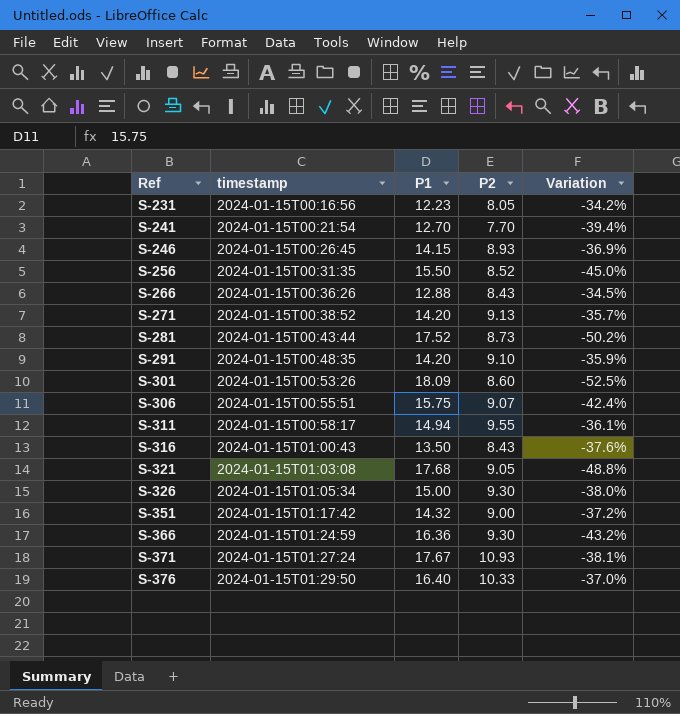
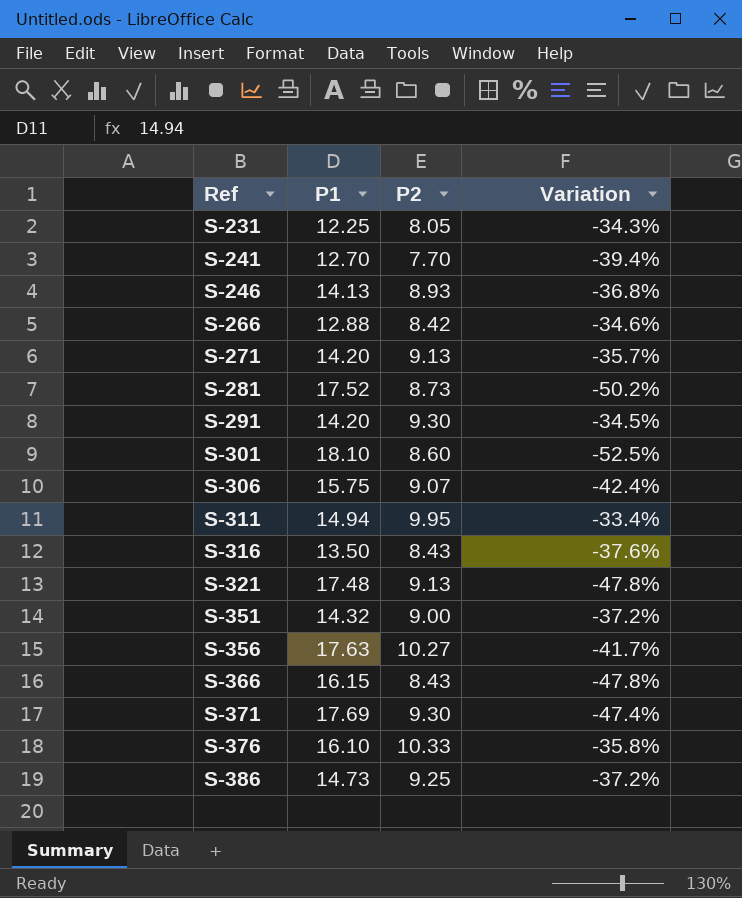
column timestamp | position: 2 -> none
row S-256: 2024-01-15T00:31:35 | 15.50 | 8.52 | -45.0% -> none
row S-326: 2024-01-15T01:05:34 | 15.00 | 9.30 | -38.0% -> none
S-231 | P1: 12.23 -> 12.25
S-231 | Variation: -34.2% -> -34.3%
S-246 | P1: 14.15 -> 14.13
S-246 | Variation: -36.9% -> -36.8%
S-266 | P2: 8.43 -> 8.42
S-266 | Variation: -34.5% -> -34.6%
S-291 | P2: 9.10 -> 9.30
S-291 | Variation: -35.9% -> -34.5%
S-301 | P1: 18.09 -> 18.10
S-311 | P2: 9.55 -> 9.95
S-311 | Variation: -36.1% -> -33.4%
S-321 | P1: 17.68 -> 17.48
S-321 | P2: 9.05 -> 9.13
S-321 | Variation: -48.8% -> -47.8%
row S-356: none -> 17.63 | 10.27 | -41.7%
S-366 | P1: 16.36 -> 16.15
S-366 | P2: 9.30 -> 8.43
S-366 | Variation: -43.2% -> -47.8%
S-371 | P1: 17.67 -> 17.69
S-371 | P2: 10.93 -> 9.30
S-371 | Variation: -38.1% -> -47.4%
S-376 | P1: 16.40 -> 16.10
S-376 | Variation: -37.0% -> -35.8%
row S-386: none -> 14.73 | 9.25 | -37.2%

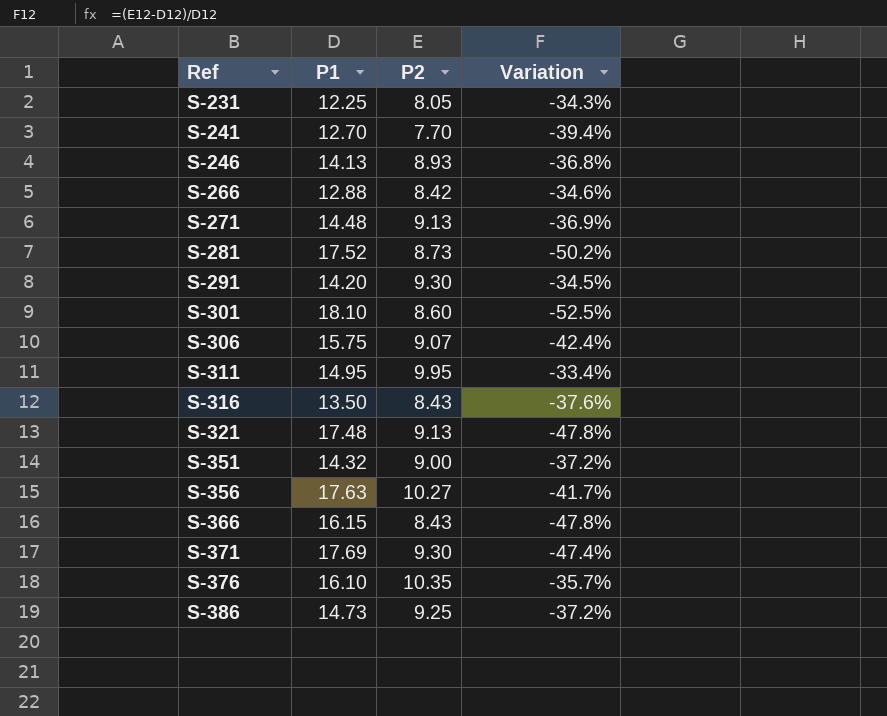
S-271 | P1: 14.20 -> 14.48
S-271 | Variation: -35.7% -> -36.9%
S-311 | P1: 14.94 -> 14.95
S-376 | P2: 10.33 -> 10.35
S-376 | Variation: -35.8% -> -35.7%

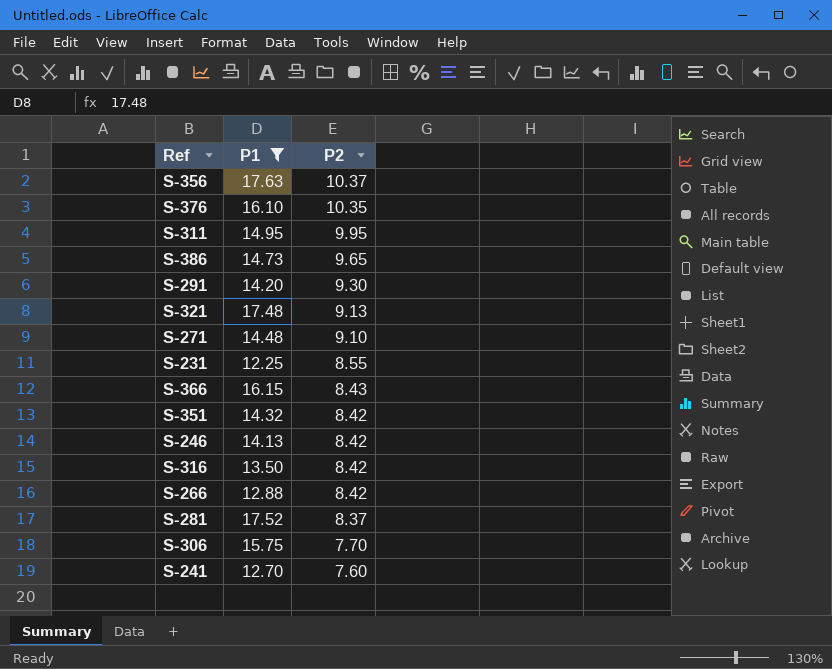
filter: none -> P1 <= 17.63
row order: Ref ascending -> P2 descending
column Variation | formula: ([P2] - [P1]) / [P1] -> none
S-356 | P2: 10.27 -> 10.37
S-386 | P2: 9.25 -> 9.65
S-271 | P2: 9.13 -> 9.10
S-231 | P2: 8.05 -> 8.55
S-351 | P2: 9.00 -> 8.42
S-246 | P2: 8.93 -> 8.42
S-316 | P2: 8.43 -> 8.42
S-281 | P2: 8.73 -> 8.37
S-306 | P2: 9.07 -> 7.70
S-241 | P2: 7.70 -> 7.60

